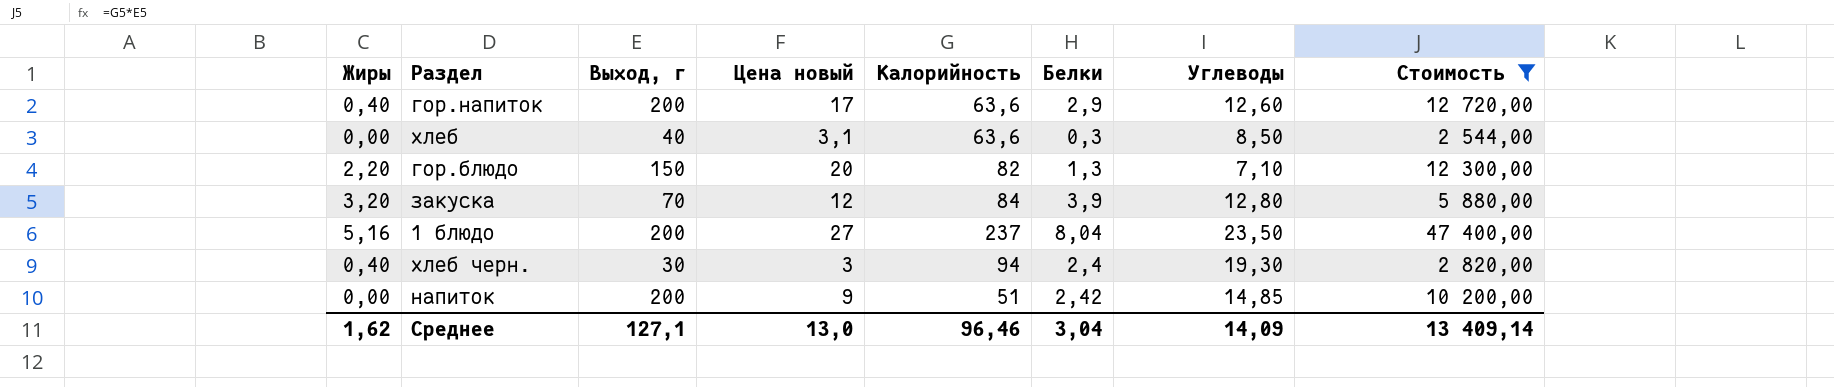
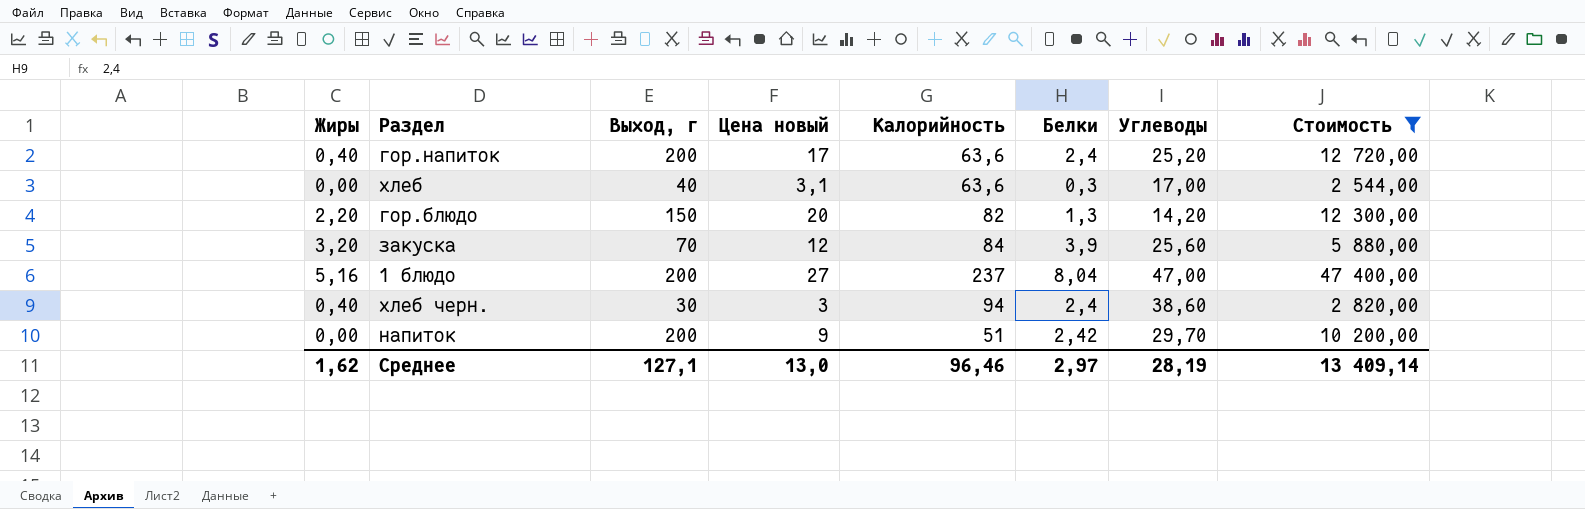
гор.напиток | Белки: 2,9 -> 2,4
гор.напиток | Углеводы: 12,60 -> 25,20
хлеб | Углеводы: 8,50 -> 17,00
гор.блюдо | Углеводы: 7,10 -> 14,20
закуска | Углеводы: 12,80 -> 25,60
1 блюдо | Углеводы: 23,50 -> 47,00
хлеб черн. | Углеводы: 19,30 -> 38,60
напиток | Углеводы: 14,85 -> 29,70
Среднее | Белки: 3,04 -> 2,97
Среднее | Углеводы: 14,09 -> 28,19

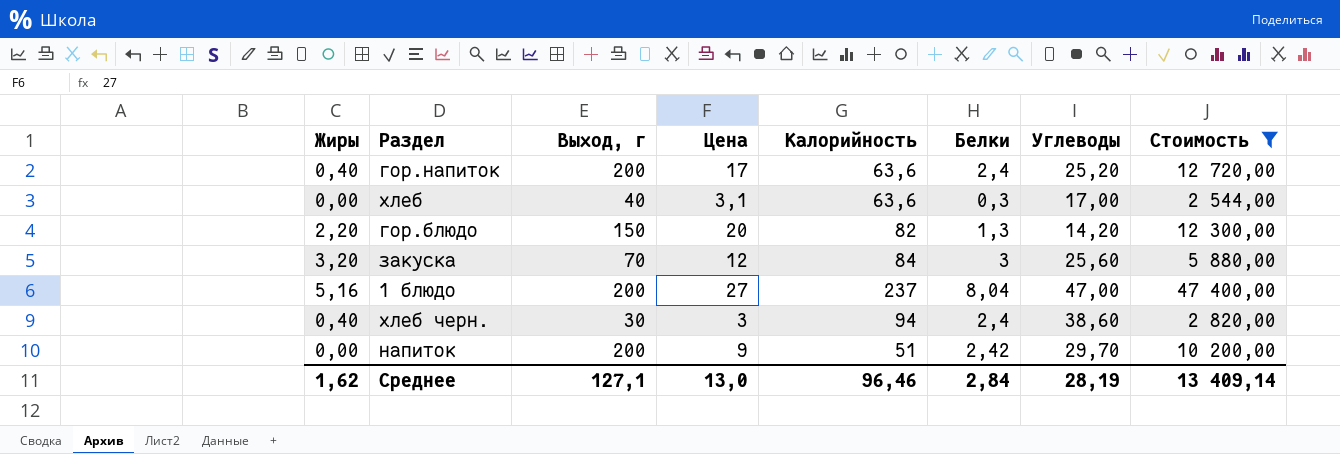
column name: Цена новый -> Цена
закуска | Белки: 3,9 -> 3
Среднее | Белки: 2,97 -> 2,84

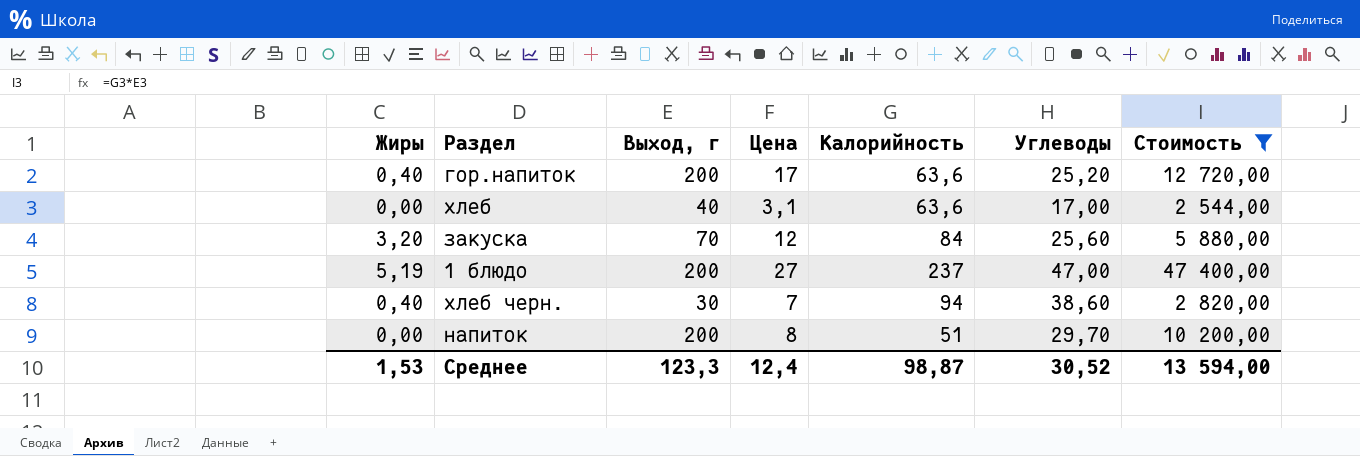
column Белки | position: 6 -> none
row гор.блюдо: 2,20 | 150 | 20 | 82 | 1,3 | 14,20 | 12 300,00 -> none
1 блюдо | Жиры: 5,16 -> 5,19
хлеб черн. | Цена: 3 -> 7
напиток | Цена: 9 -> 8
Среднее | Жиры: 1,62 -> 1,53
Среднее | Выход, г: 127,1 -> 123,3
Среднее | Цена: 13,0 -> 12,4
Среднее | Калорийность: 96,46 -> 98,87
Среднее | Углеводы: 28,19 -> 30,52
Среднее | Стоимость: 13 409,14 -> 13 594,00

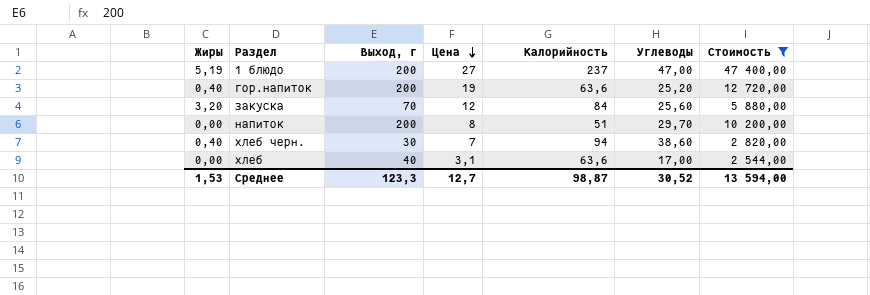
row order: none -> Цена descending
гор.напиток | Цена: 17 -> 19
Среднее | Цена: 12,4 -> 12,7

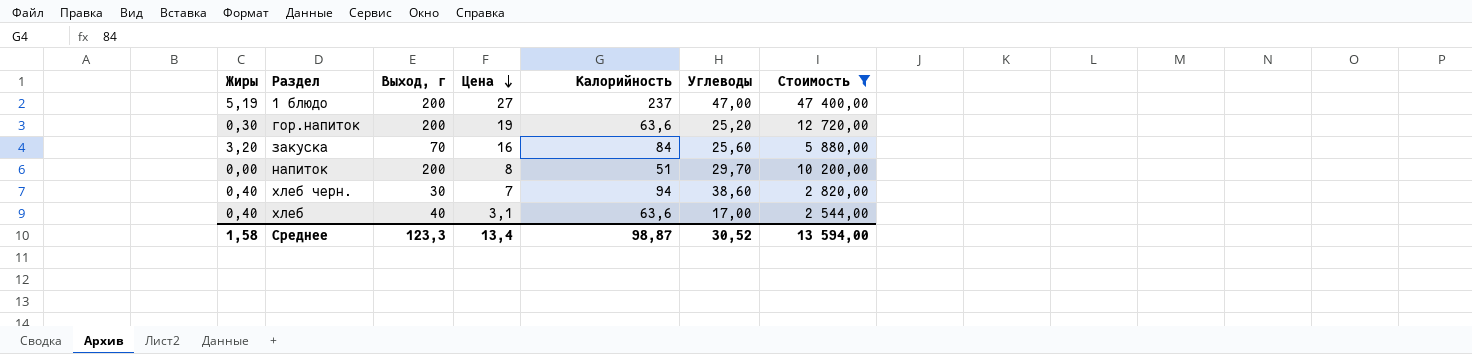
гор.напиток | Жиры: 0,40 -> 0,30
закуска | Цена: 12 -> 16
хлеб | Жиры: 0,00 -> 0,40
Среднее | Жиры: 1,53 -> 1,58
Среднее | Цена: 12,7 -> 13,4

